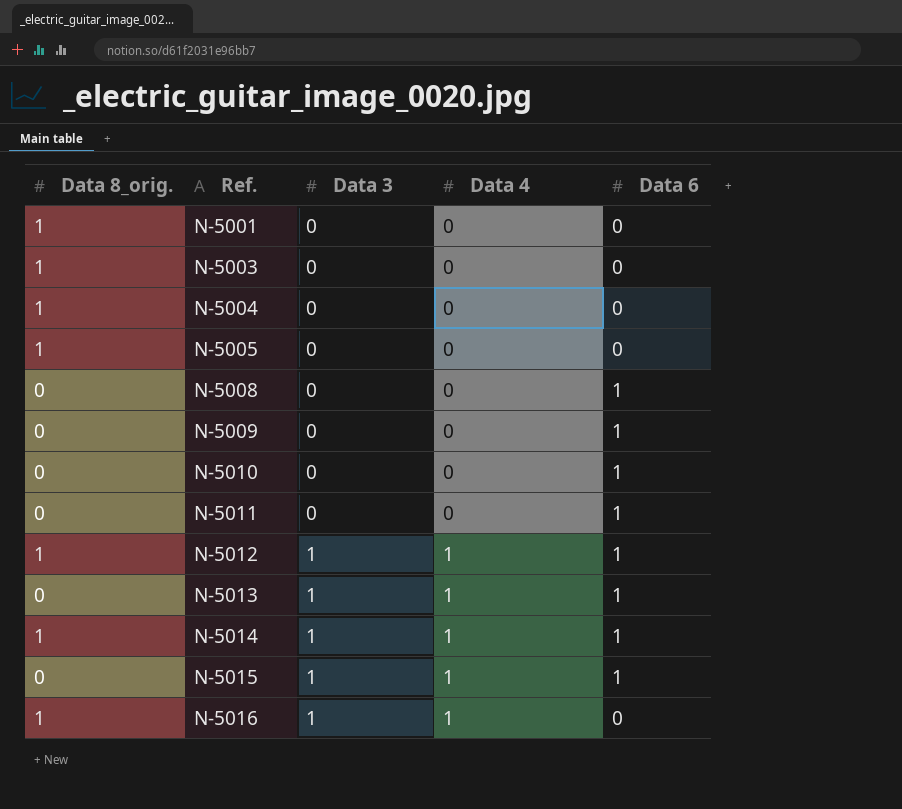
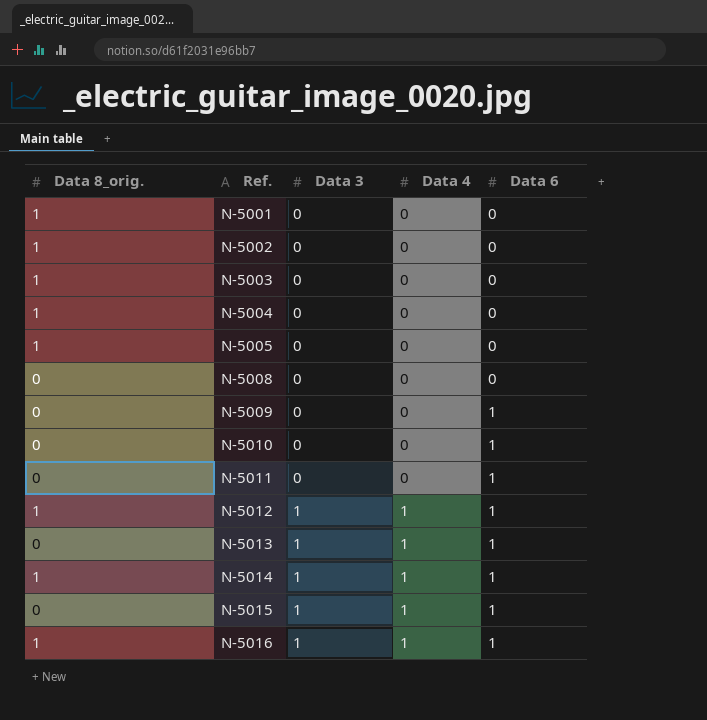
row N-5002: none -> 1 | 0 | 0 | 0
N-5008 | Data 6: 1 -> 0
N-5016 | Data 6: 0 -> 1

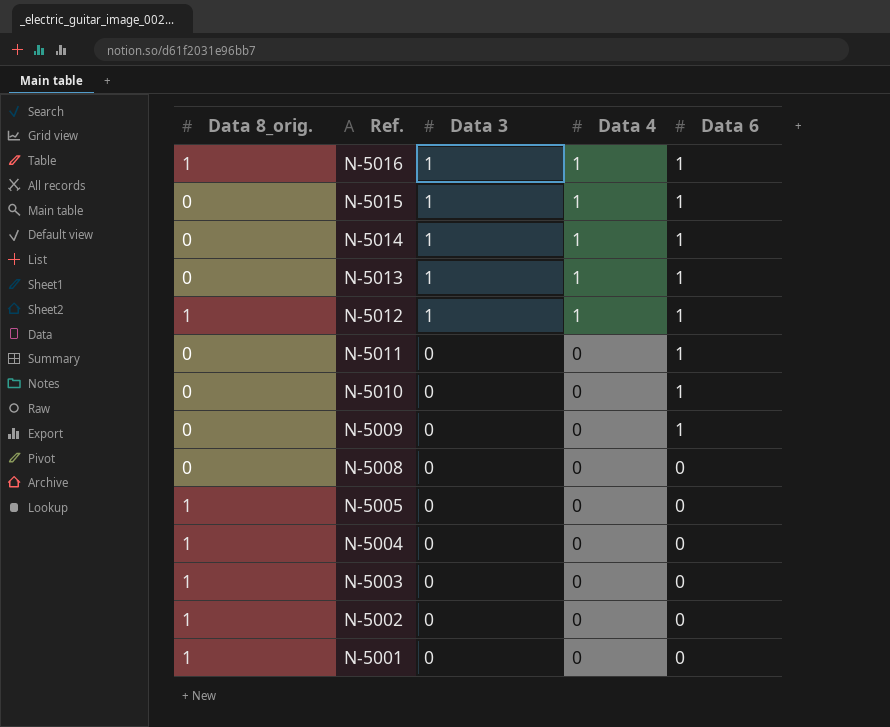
row order: Ref. ascending -> Ref. descending
N-5014 | Data 8_orig.: 1 -> 0

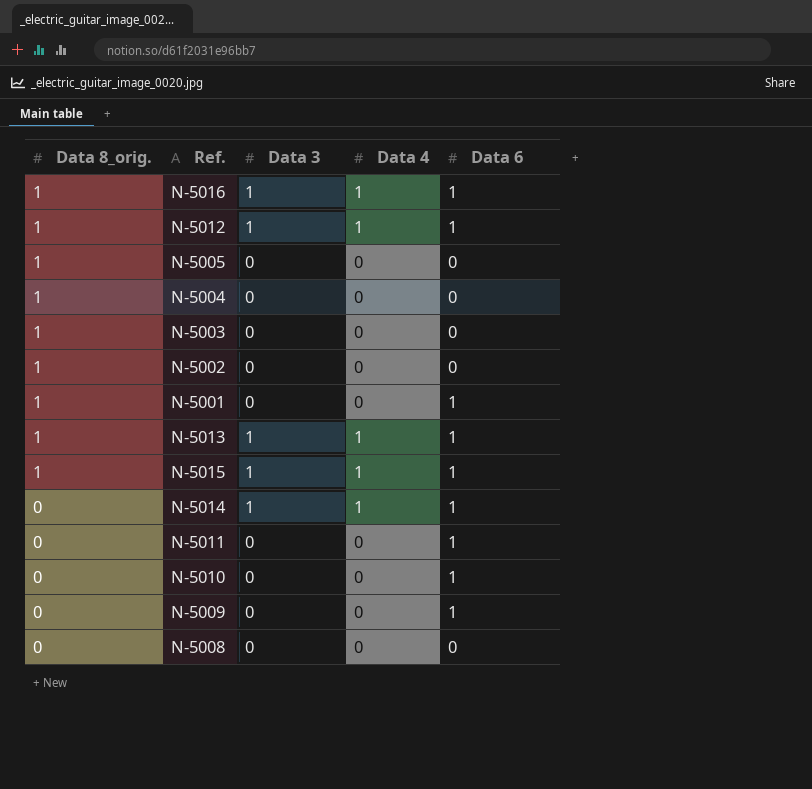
row order: Ref. descending -> Data 8_orig. descending
N-5001 | Data 6: 0 -> 1
N-5013 | Data 8_orig.: 0 -> 1
N-5015 | Data 8_orig.: 0 -> 1

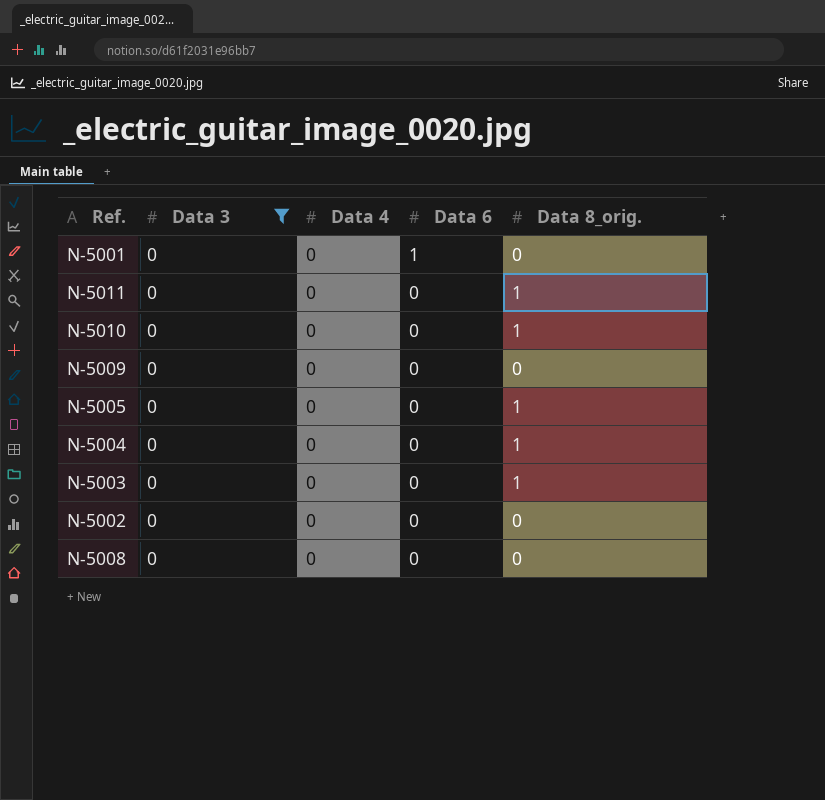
filter: none -> Data 3 = 0
row order: Data 8_orig. descending -> Data 6 descending
column Data 8_orig. | position: 1 -> 5
N-5001 | Data 8_orig.: 1 -> 0
N-5011 | Data 6: 1 -> 0
N-5011 | Data 8_orig.: 0 -> 1
N-5010 | Data 6: 1 -> 0
N-5010 | Data 8_orig.: 0 -> 1
N-5009 | Data 6: 1 -> 0
N-5002 | Data 8_orig.: 1 -> 0

